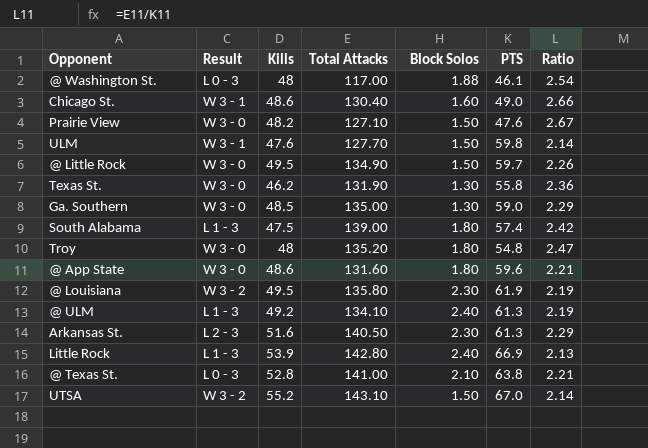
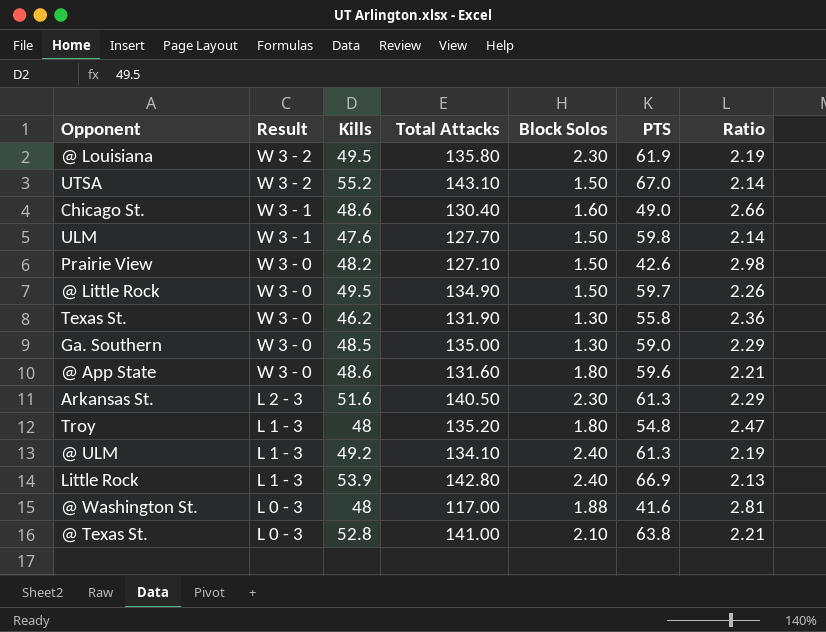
row order: none -> Result descending
row South Alabama: L 1 - 3 | 47.5 | 139.00 | 1.80 | 57.4 | 2.42 -> none
Prairie View | PTS: 47.6 -> 42.6
Prairie View | Ratio: 2.67 -> 2.98
Troy | Result: W 3 - 0 -> L 1 - 3
@ Washington St. | PTS: 46.1 -> 41.6
@ Washington St. | Ratio: 2.54 -> 2.81

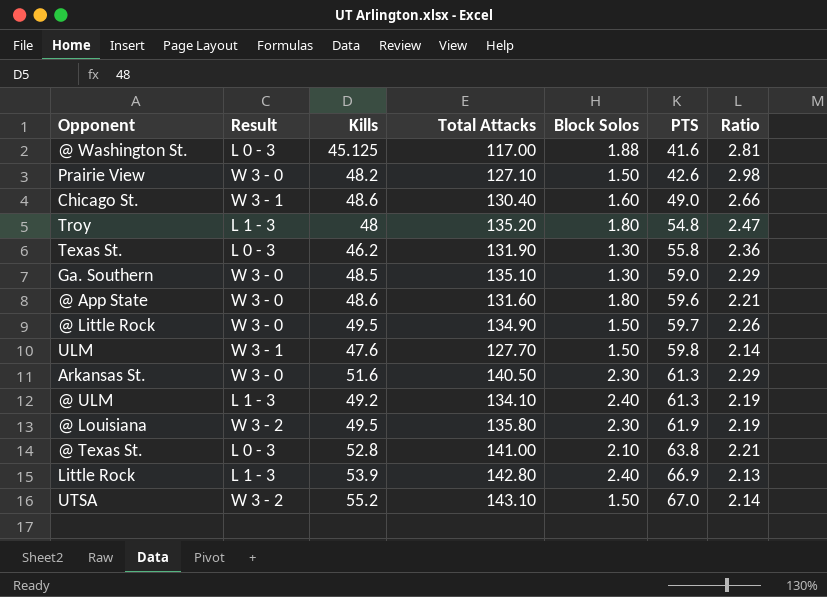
row order: Result descending -> PTS ascending
@ Washington St. | Kills: 48 -> 45.125
Texas St. | Result: W 3 - 0 -> L 0 - 3
Ga. Southern | Total Attacks: 135.00 -> 135.10
Arkansas St. | Result: L 2 - 3 -> W 3 - 0

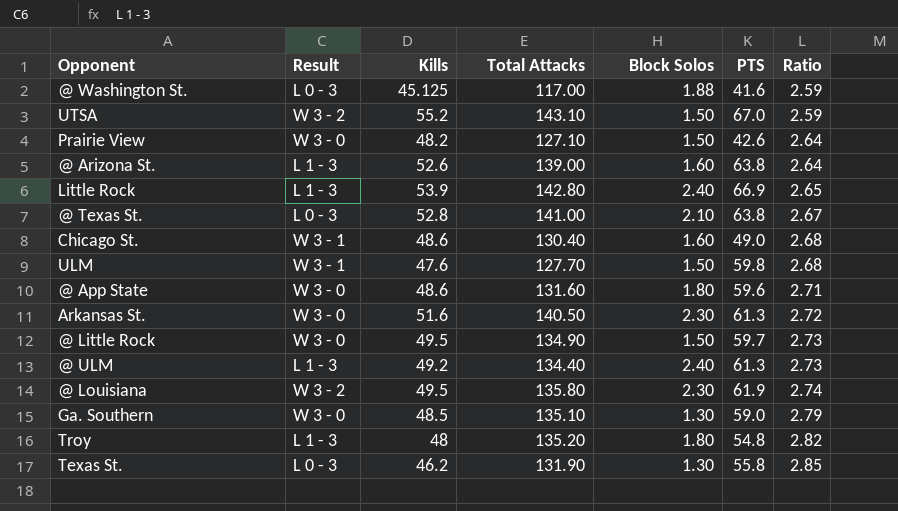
row order: PTS ascending -> Ratio ascending
column Ratio | formula: [Total Attacks] / [PTS] -> [Total Attacks] / [Kills]
row @ Arizona St.: none -> L 1 - 3 | 52.6 | 139.00 | 1.60 | 63.8 | 2.64
@ ULM | Total Attacks: 134.10 -> 134.40

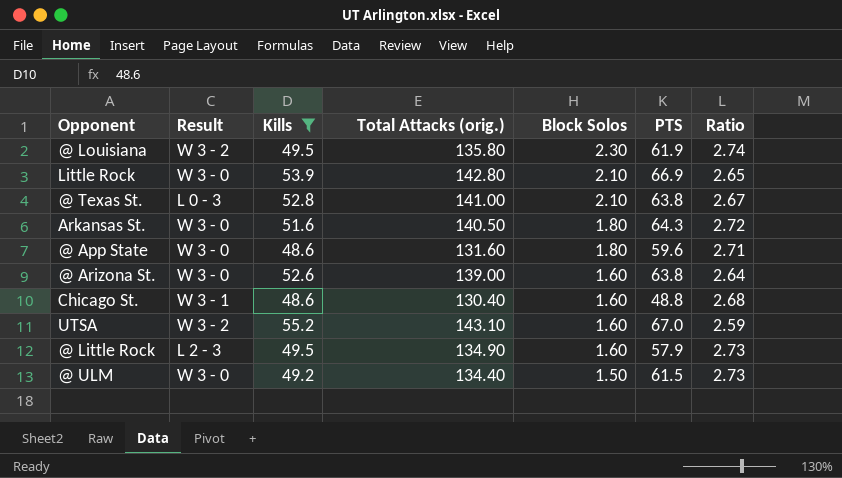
filter: none -> Kills >= 48.6
row order: Ratio ascending -> Block Solos descending
column name: Total Attacks -> Total Attacks (orig.)
Little Rock | Result: L 1 - 3 -> W 3 - 0
Little Rock | Block Solos: 2.40 -> 2.10
Arkansas St. | Block Solos: 2.30 -> 1.80
Arkansas St. | PTS: 61.3 -> 64.3
@ Arizona St. | Result: L 1 - 3 -> W 3 - 0
Chicago St. | PTS: 49.0 -> 48.8
UTSA | Block Solos: 1.50 -> 1.60
@ Little Rock | Result: W 3 - 0 -> L 2 - 3
@ Little Rock | Block Solos: 1.50 -> 1.60
@ Little Rock | PTS: 59.7 -> 57.9
@ ULM | Result: L 1 - 3 -> W 3 - 0
@ ULM | Block Solos: 2.40 -> 1.50
@ ULM | PTS: 61.3 -> 61.5

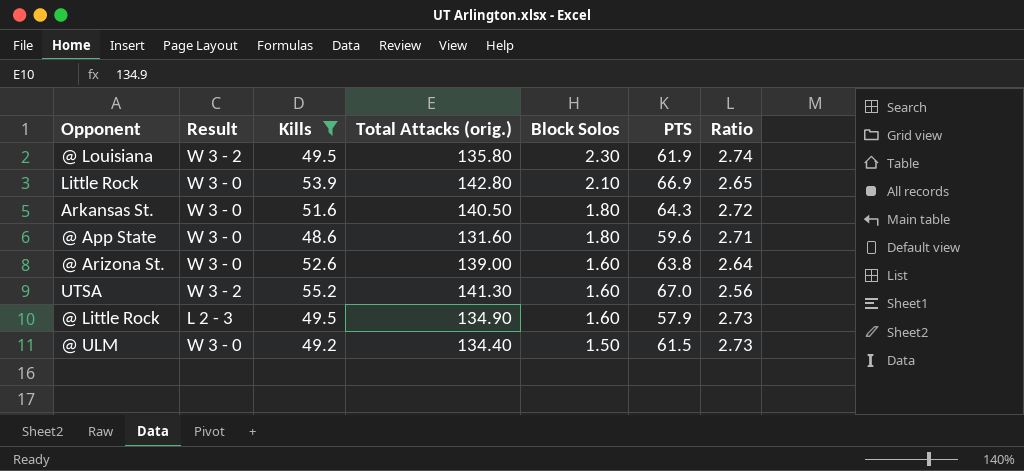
row @ Texas St.: L 0 - 3 | 52.8 | 141.00 | 2.10 | 63.8 | 2.67 -> none
row Chicago St.: W 3 - 1 | 48.6 | 130.40 | 1.60 | 48.8 | 2.68 -> none
UTSA | Total Attacks (orig.): 143.10 -> 141.30
UTSA | Ratio: 2.59 -> 2.56

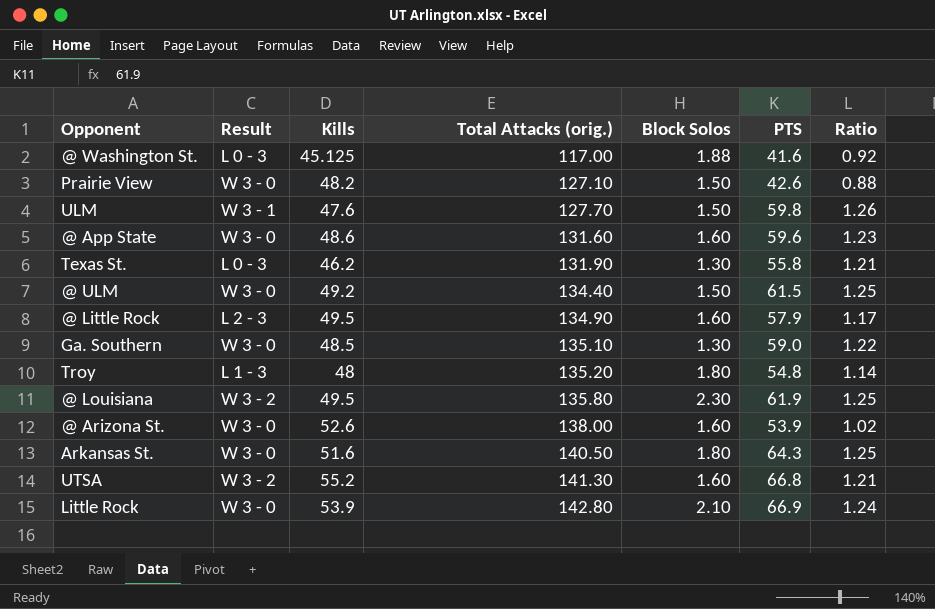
filter: Kills >= 48.6 -> none
row order: Block Solos descending -> Total Attacks (orig.) ascending
column Ratio | formula: [Total Attacks (orig.)] / [Kills] -> [PTS] / [Kills]
@ App State | Block Solos: 1.80 -> 1.60
@ Arizona St. | Total Attacks (orig.): 139.00 -> 138.00
@ Arizona St. | PTS: 63.8 -> 53.9
UTSA | PTS: 67.0 -> 66.8

